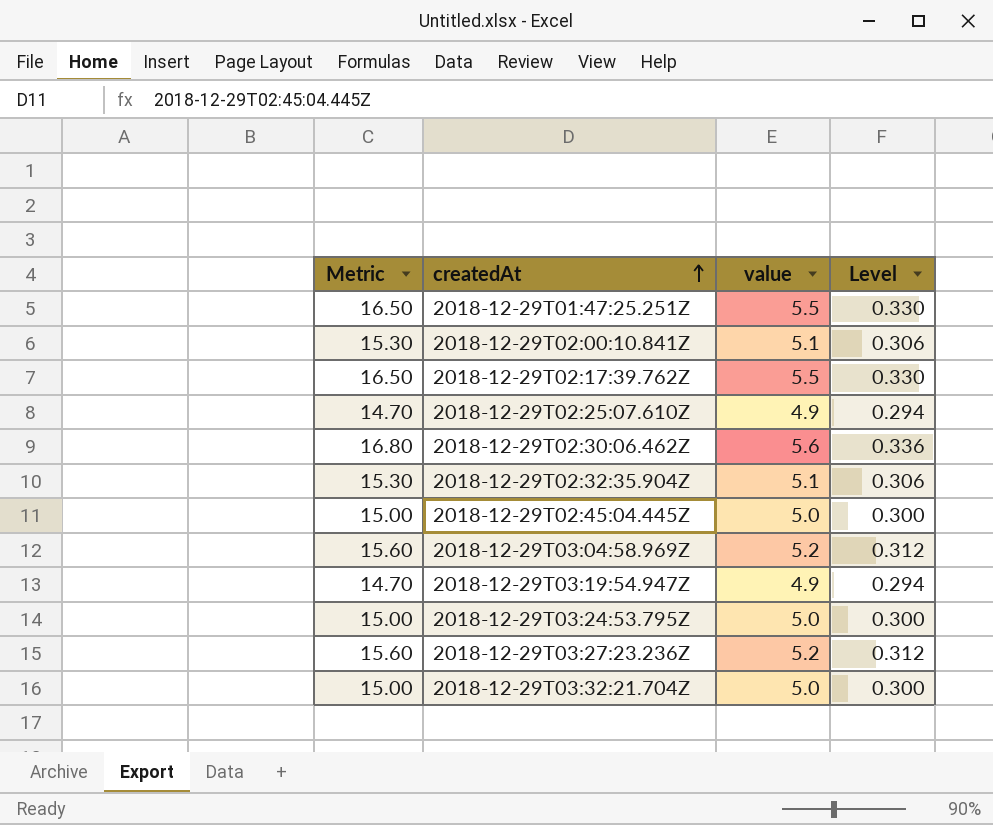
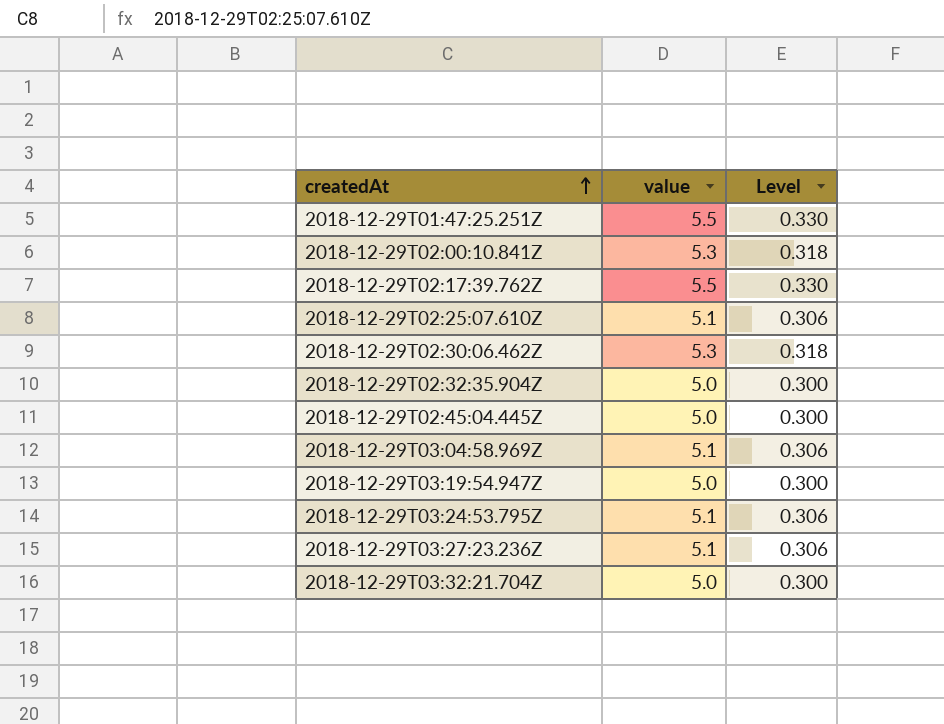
column Metric | formula: [value] * 3 -> none
2018-12-29T02:00:10.841Z | value: 5.1 -> 5.3
2018-12-29T02:00:10.841Z | Level: 0.306 -> 0.318
2018-12-29T02:25:07.610Z | value: 4.9 -> 5.1
2018-12-29T02:25:07.610Z | Level: 0.294 -> 0.306
2018-12-29T02:30:06.462Z | value: 5.6 -> 5.3
2018-12-29T02:30:06.462Z | Level: 0.336 -> 0.318
2018-12-29T02:32:35.904Z | value: 5.1 -> 5.0
2018-12-29T02:32:35.904Z | Level: 0.306 -> 0.300
2018-12-29T03:04:58.969Z | value: 5.2 -> 5.1
2018-12-29T03:04:58.969Z | Level: 0.312 -> 0.306
2018-12-29T03:19:54.947Z | value: 4.9 -> 5.0
2018-12-29T03:19:54.947Z | Level: 0.294 -> 0.300
2018-12-29T03:24:53.795Z | value: 5.0 -> 5.1
2018-12-29T03:24:53.795Z | Level: 0.300 -> 0.306
2018-12-29T03:27:23.236Z | value: 5.2 -> 5.1
2018-12-29T03:27:23.236Z | Level: 0.312 -> 0.306

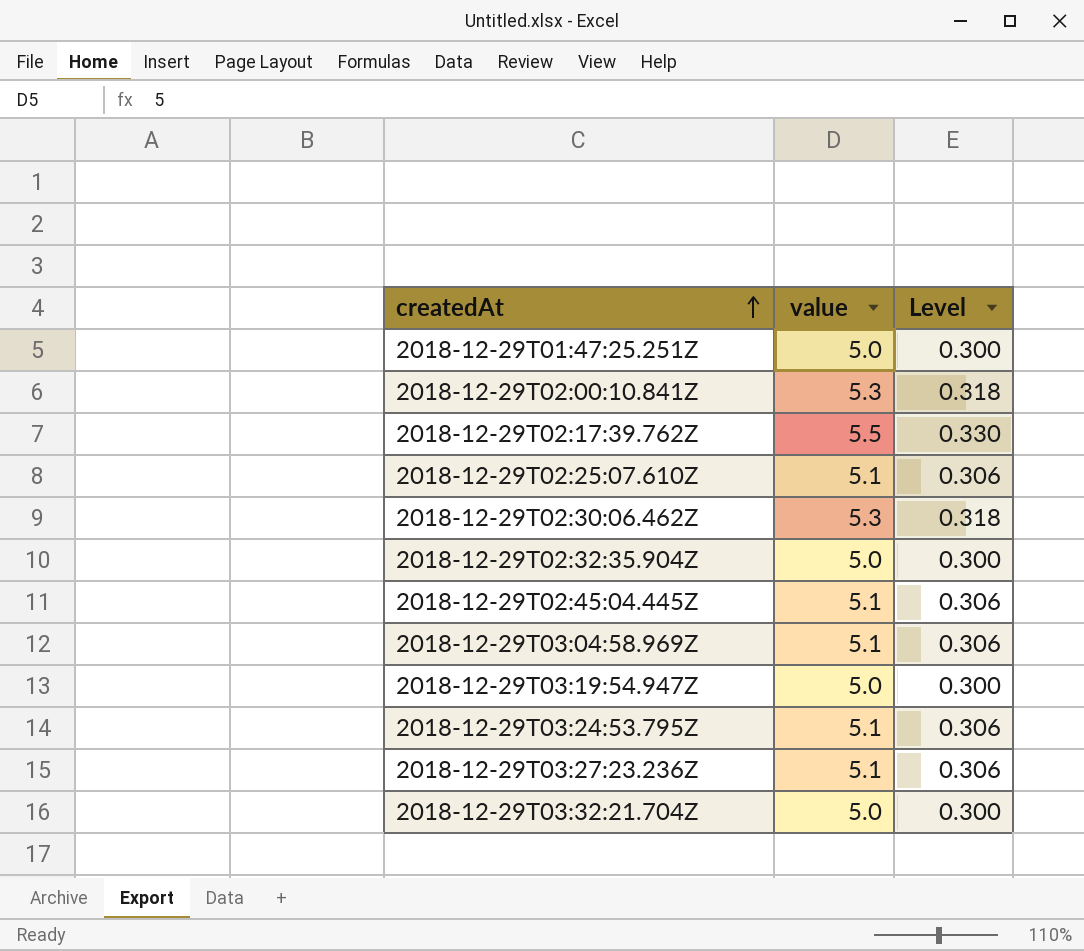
2018-12-29T01:47:25.251Z | value: 5.5 -> 5.0
2018-12-29T01:47:25.251Z | Level: 0.330 -> 0.300
2018-12-29T02:45:04.445Z | value: 5.0 -> 5.1
2018-12-29T02:45:04.445Z | Level: 0.300 -> 0.306

